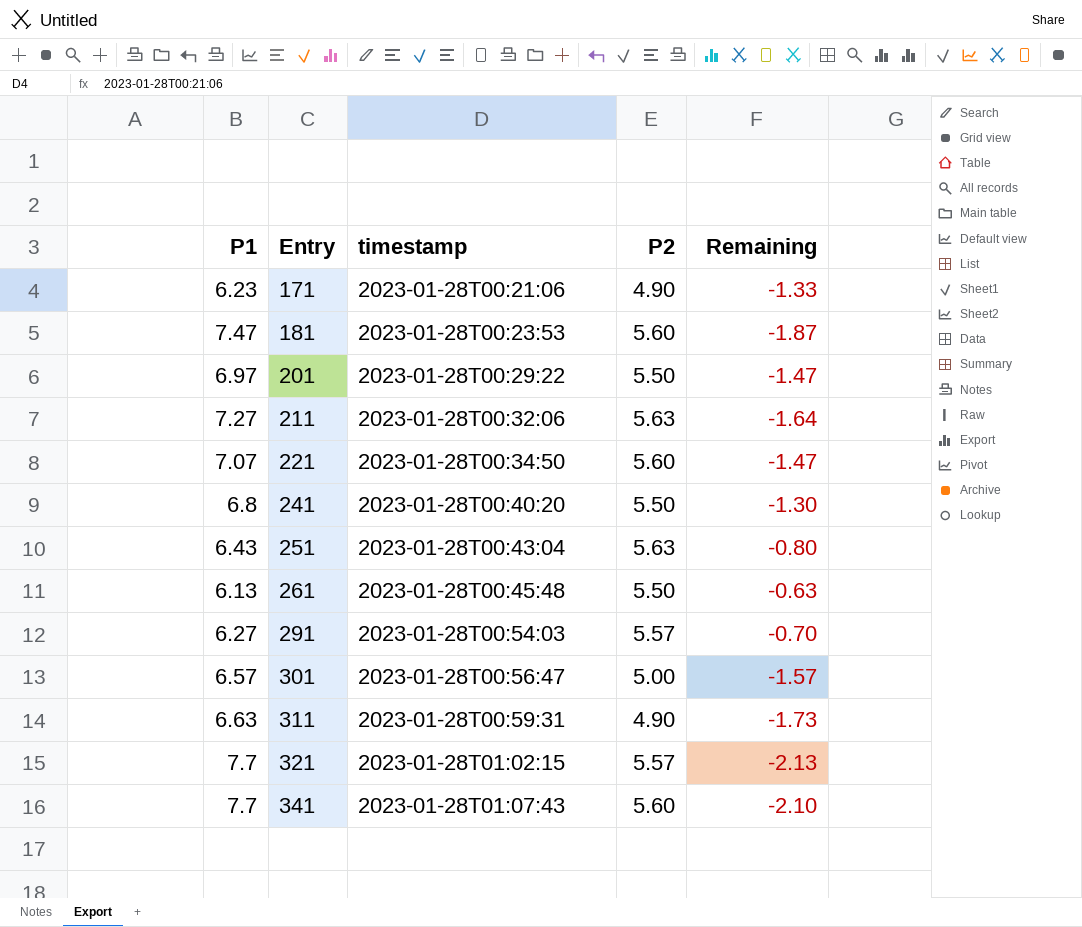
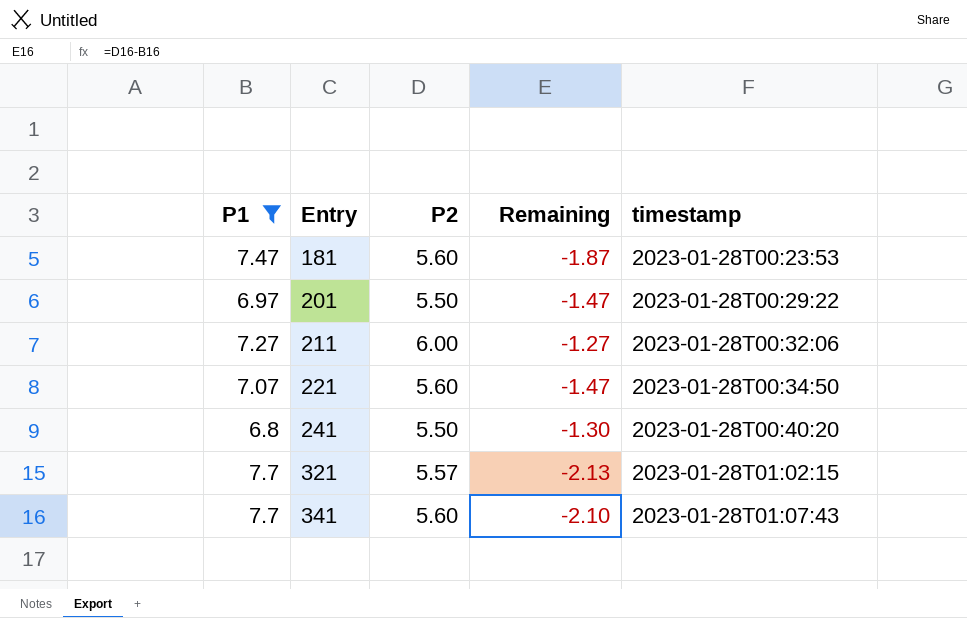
filter: none -> P1 >= 6.8
column timestamp | position: 3 -> 5
211 | P2: 5.63 -> 6.00
211 | Remaining: -1.64 -> -1.27

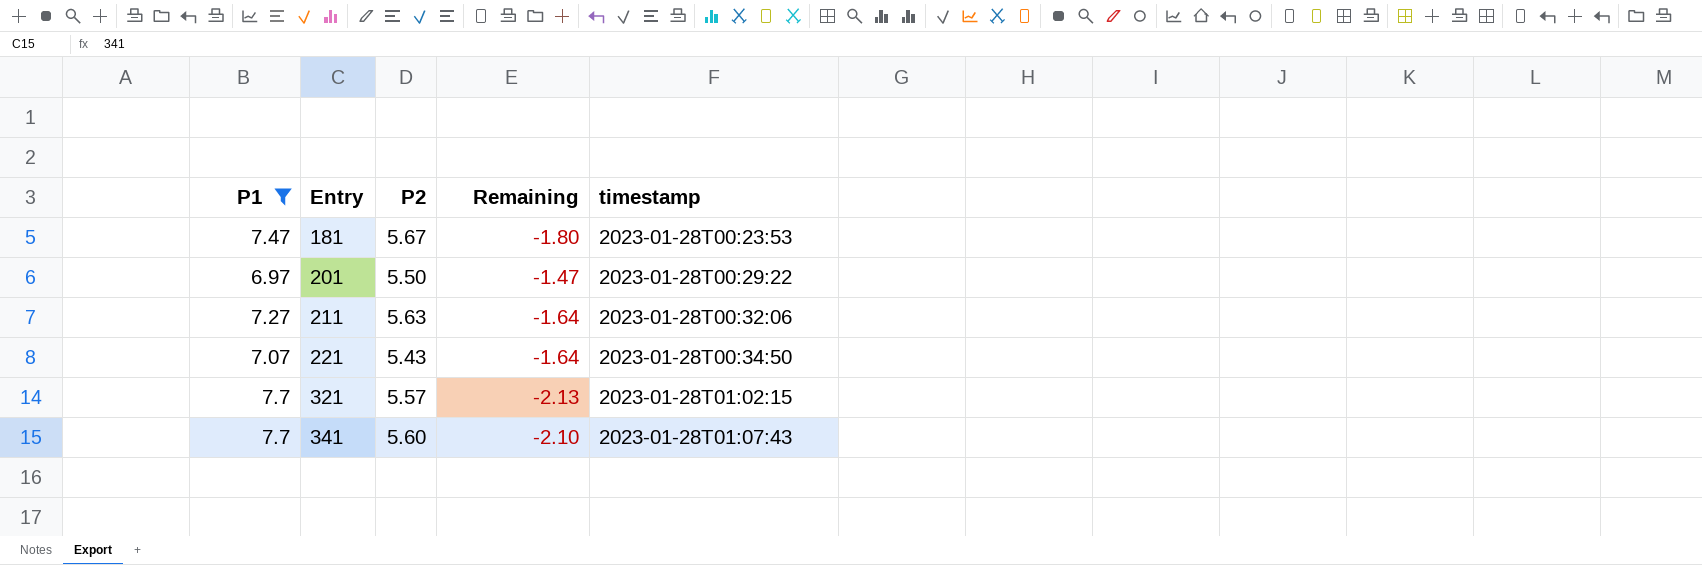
row 241: 6.8 | 5.50 | -1.30 | 2023-01-28T00:40:20 -> none
181 | P2: 5.60 -> 5.67
181 | Remaining: -1.87 -> -1.80
211 | P2: 6.00 -> 5.63
211 | Remaining: -1.27 -> -1.64
221 | P2: 5.60 -> 5.43
221 | Remaining: -1.47 -> -1.64

